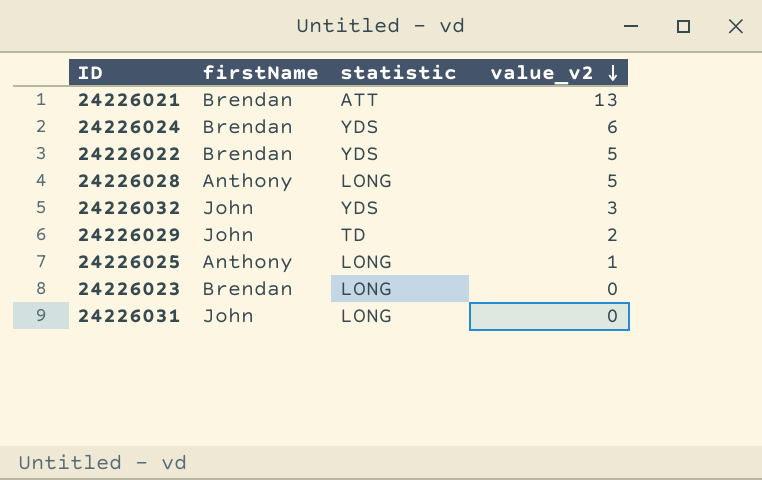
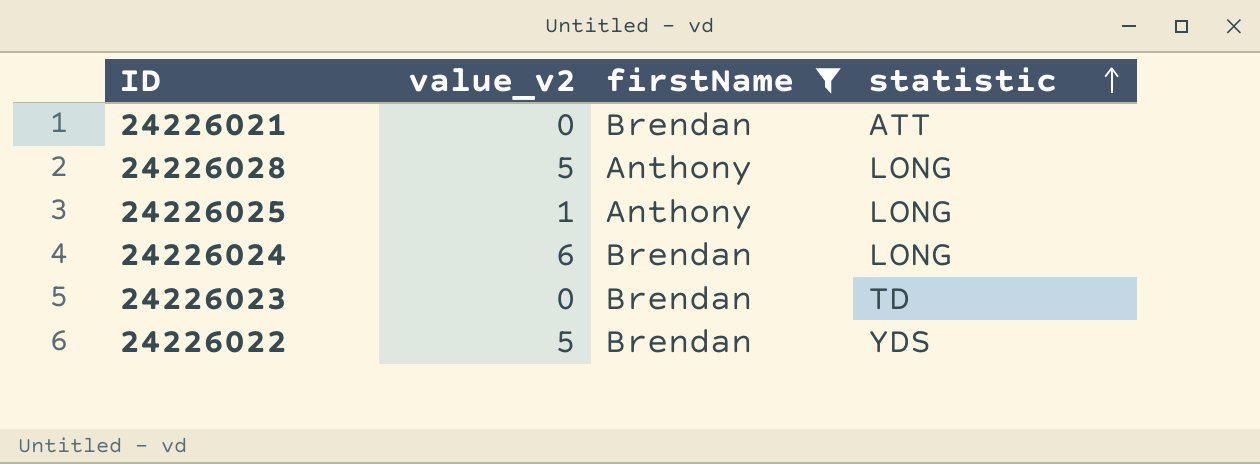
filter: none -> firstName != John
row order: value_v2 descending -> statistic ascending
column value_v2 | position: 4 -> 2
24226021 | value_v2: 13 -> 0
24226024 | statistic: YDS -> LONG
24226023 | statistic: LONG -> TD

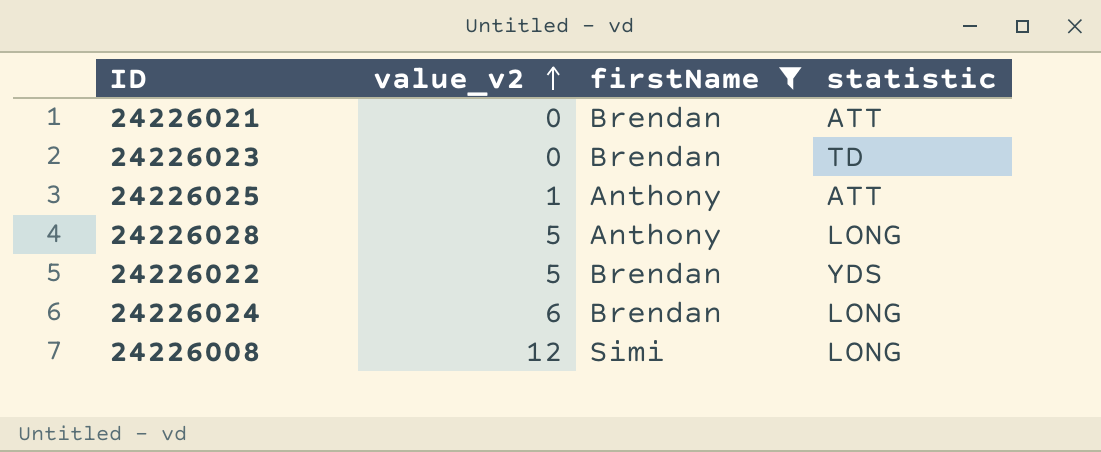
row order: statistic ascending -> value_v2 ascending
24226025 | statistic: LONG -> ATT
row 24226008: none -> 12 | Simi | LONG

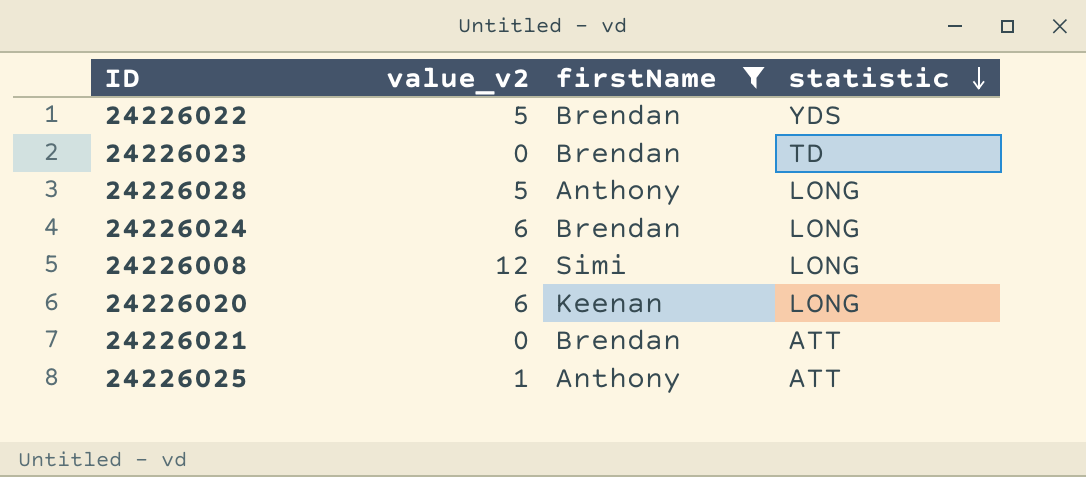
row order: value_v2 ascending -> statistic descending
row 24226020: none -> 6 | Keenan | LONG

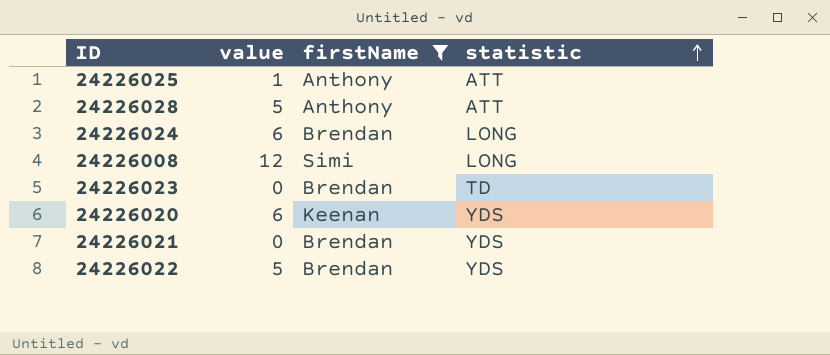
row order: statistic descending -> statistic ascending
column name: value_v2 -> value
24226028 | statistic: LONG -> ATT
24226020 | statistic: LONG -> YDS
24226021 | statistic: ATT -> YDS

